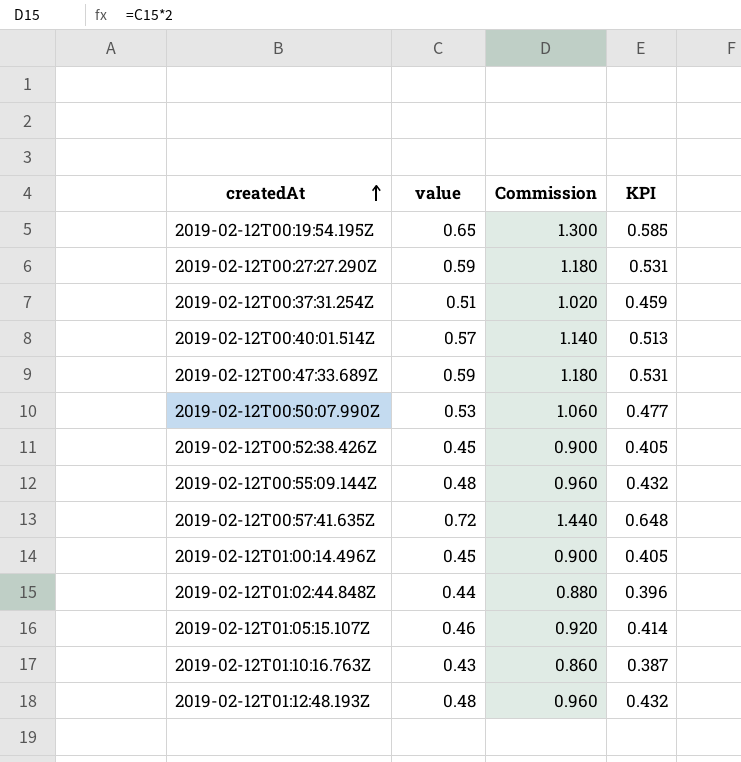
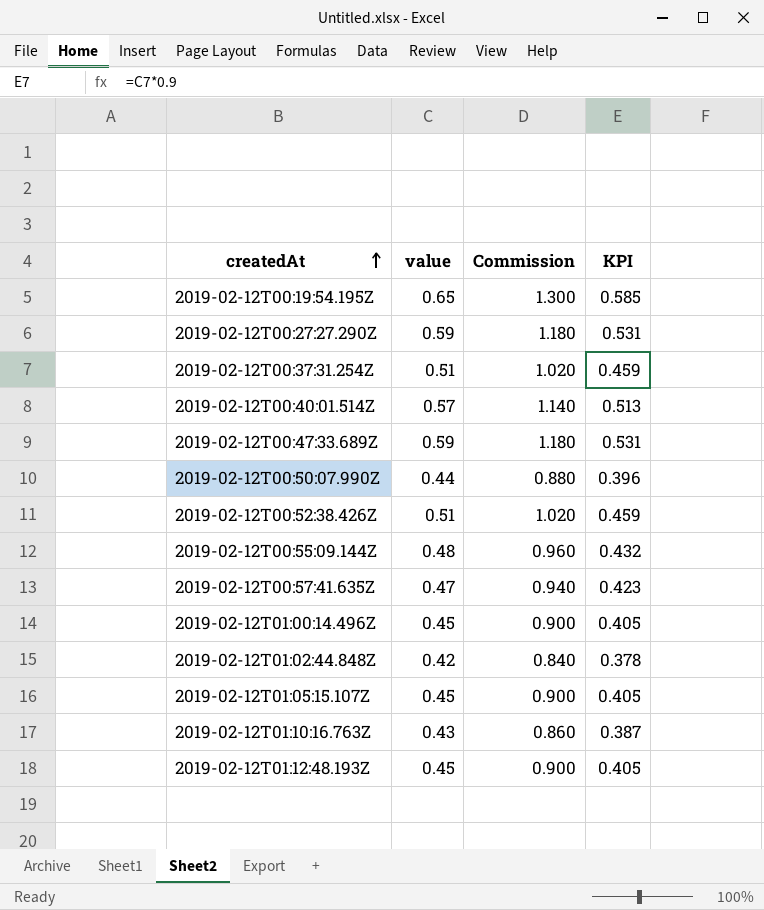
2019-02-12T00:50:07.990Z | value: 0.53 -> 0.44
2019-02-12T00:50:07.990Z | Commission: 1.060 -> 0.880
2019-02-12T00:50:07.990Z | KPI: 0.477 -> 0.396
2019-02-12T00:52:38.426Z | value: 0.45 -> 0.51
2019-02-12T00:52:38.426Z | Commission: 0.900 -> 1.020
2019-02-12T00:52:38.426Z | KPI: 0.405 -> 0.459
2019-02-12T00:57:41.635Z | value: 0.72 -> 0.47
2019-02-12T00:57:41.635Z | Commission: 1.440 -> 0.940
2019-02-12T00:57:41.635Z | KPI: 0.648 -> 0.423
2019-02-12T01:02:44.848Z | value: 0.44 -> 0.42
2019-02-12T01:02:44.848Z | Commission: 0.880 -> 0.840
2019-02-12T01:02:44.848Z | KPI: 0.396 -> 0.378
2019-02-12T01:05:15.107Z | value: 0.46 -> 0.45
2019-02-12T01:05:15.107Z | Commission: 0.920 -> 0.900
2019-02-12T01:05:15.107Z | KPI: 0.414 -> 0.405
2019-02-12T01:12:48.193Z | value: 0.48 -> 0.45
2019-02-12T01:12:48.193Z | Commission: 0.960 -> 0.900
2019-02-12T01:12:48.193Z | KPI: 0.432 -> 0.405

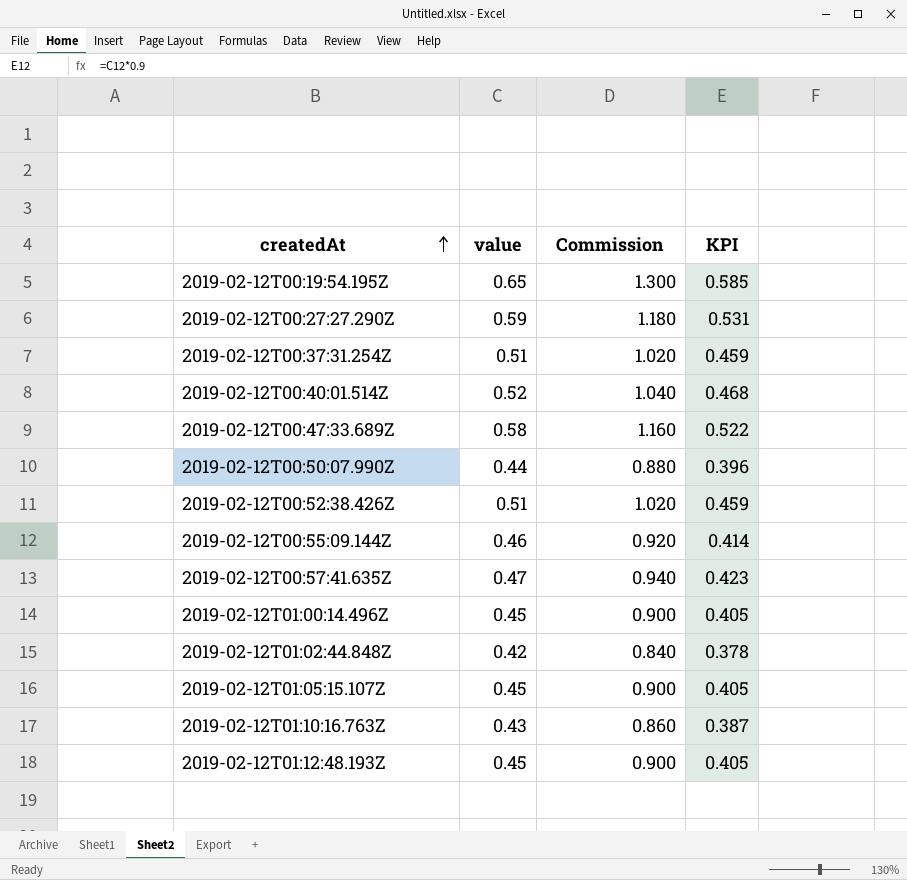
2019-02-12T00:40:01.514Z | value: 0.57 -> 0.52
2019-02-12T00:40:01.514Z | Commission: 1.140 -> 1.040
2019-02-12T00:40:01.514Z | KPI: 0.513 -> 0.468
2019-02-12T00:47:33.689Z | value: 0.59 -> 0.58
2019-02-12T00:47:33.689Z | Commission: 1.180 -> 1.160
2019-02-12T00:47:33.689Z | KPI: 0.531 -> 0.522
2019-02-12T00:55:09.144Z | value: 0.48 -> 0.46
2019-02-12T00:55:09.144Z | Commission: 0.960 -> 0.920
2019-02-12T00:55:09.144Z | KPI: 0.432 -> 0.414

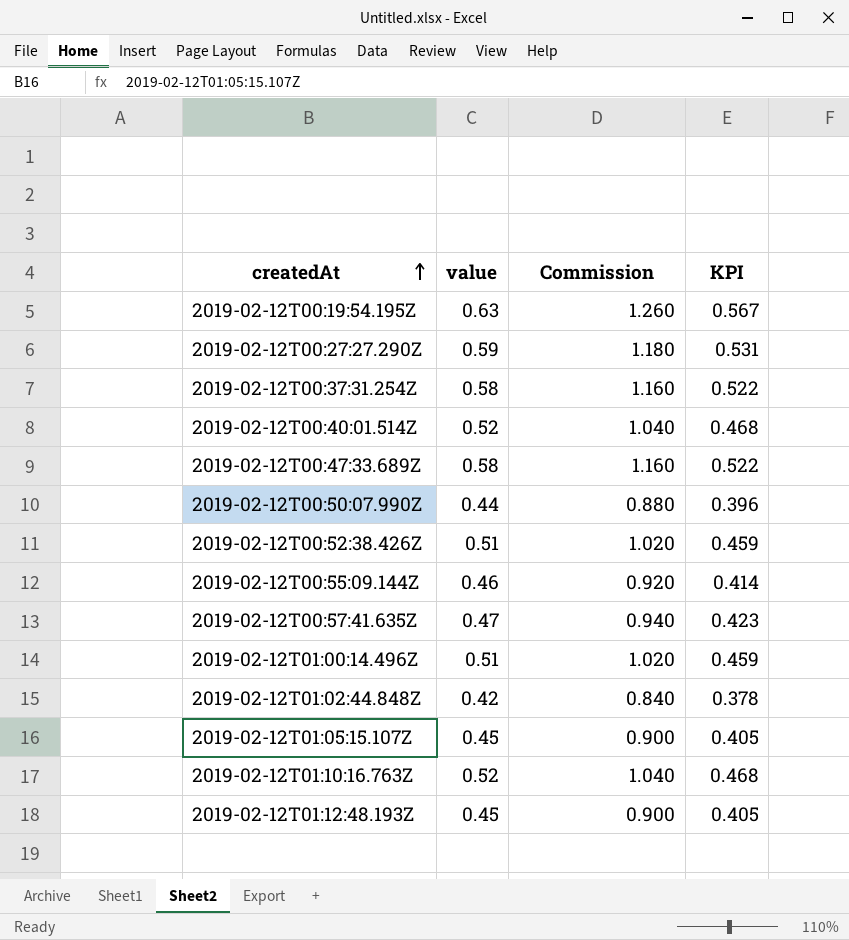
2019-02-12T00:19:54.195Z | value: 0.65 -> 0.63
2019-02-12T00:19:54.195Z | Commission: 1.300 -> 1.260
2019-02-12T00:19:54.195Z | KPI: 0.585 -> 0.567
2019-02-12T00:37:31.254Z | value: 0.51 -> 0.58
2019-02-12T00:37:31.254Z | Commission: 1.020 -> 1.160
2019-02-12T00:37:31.254Z | KPI: 0.459 -> 0.522
2019-02-12T01:00:14.496Z | value: 0.45 -> 0.51
2019-02-12T01:00:14.496Z | Commission: 0.900 -> 1.020
2019-02-12T01:00:14.496Z | KPI: 0.405 -> 0.459
2019-02-12T01:10:16.763Z | value: 0.43 -> 0.52
2019-02-12T01:10:16.763Z | Commission: 0.860 -> 1.040
2019-02-12T01:10:16.763Z | KPI: 0.387 -> 0.468

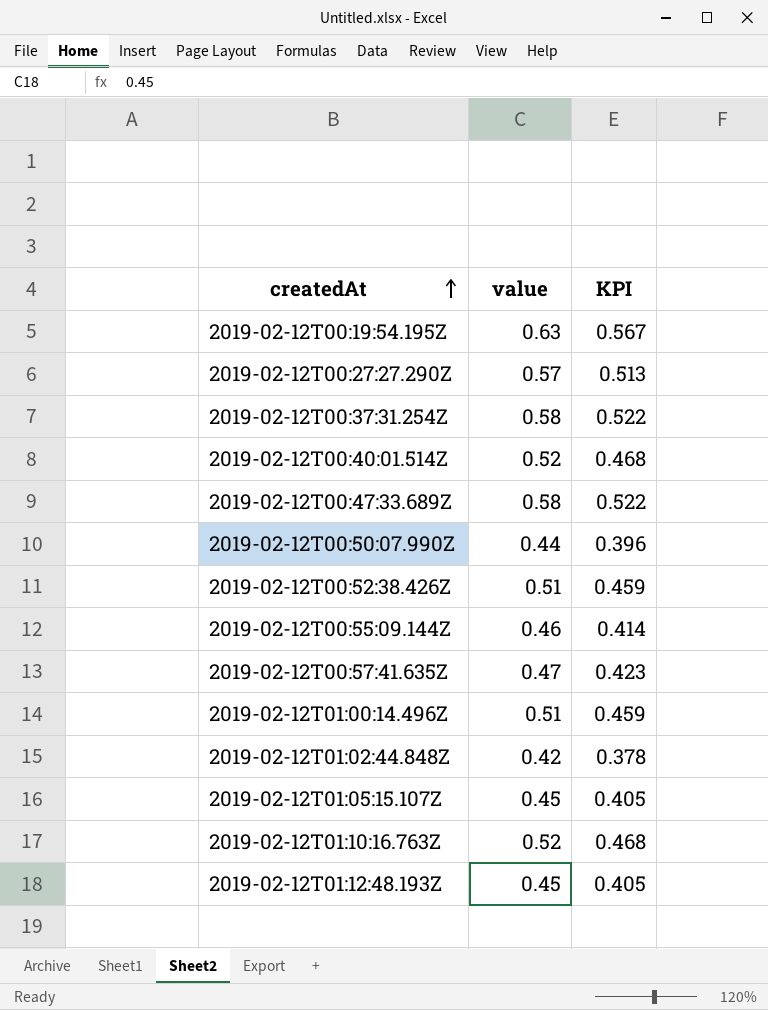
column Commission | formula: [value] * 2 -> none
2019-02-12T00:27:27.290Z | value: 0.59 -> 0.57
2019-02-12T00:27:27.290Z | KPI: 0.531 -> 0.513

